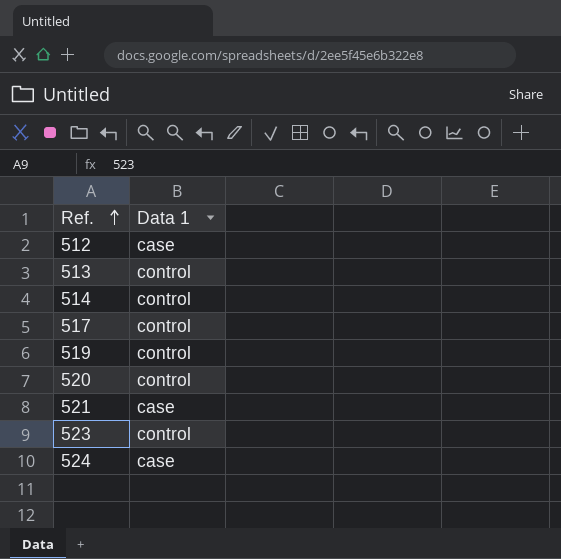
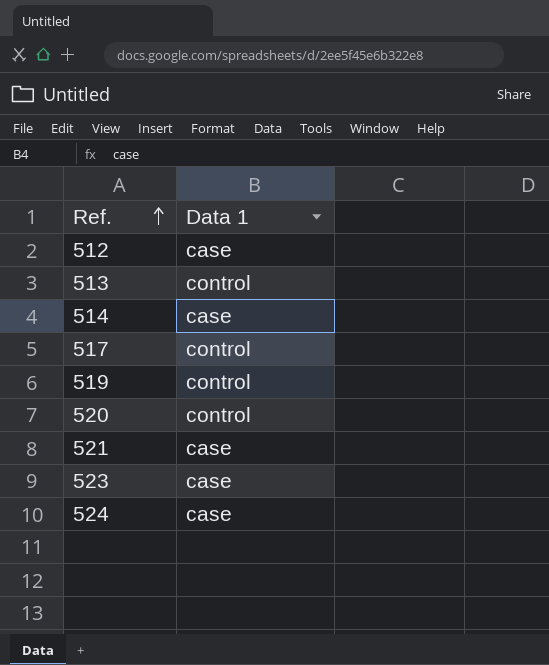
514 | Data 1: control -> case
523 | Data 1: control -> case

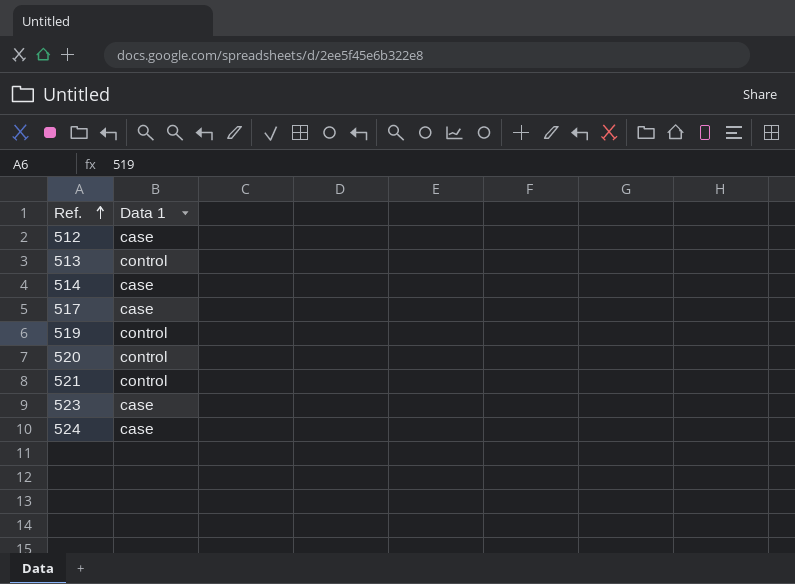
517 | Data 1: control -> case
521 | Data 1: case -> control

